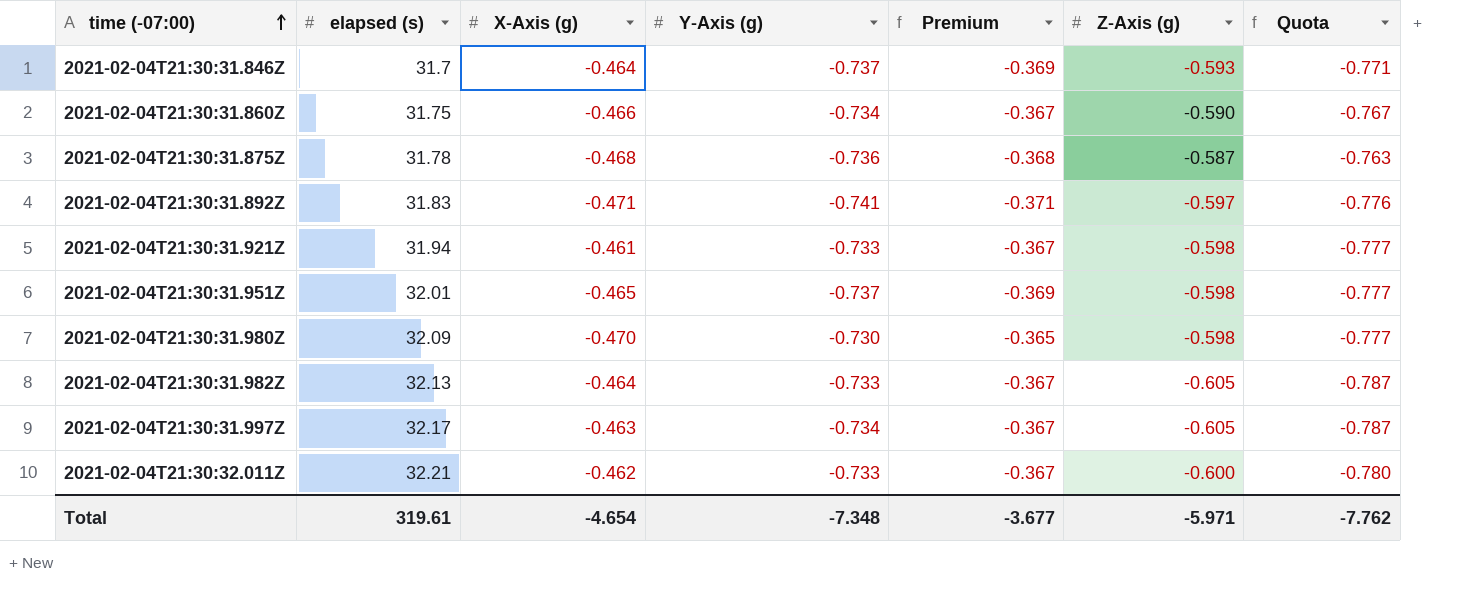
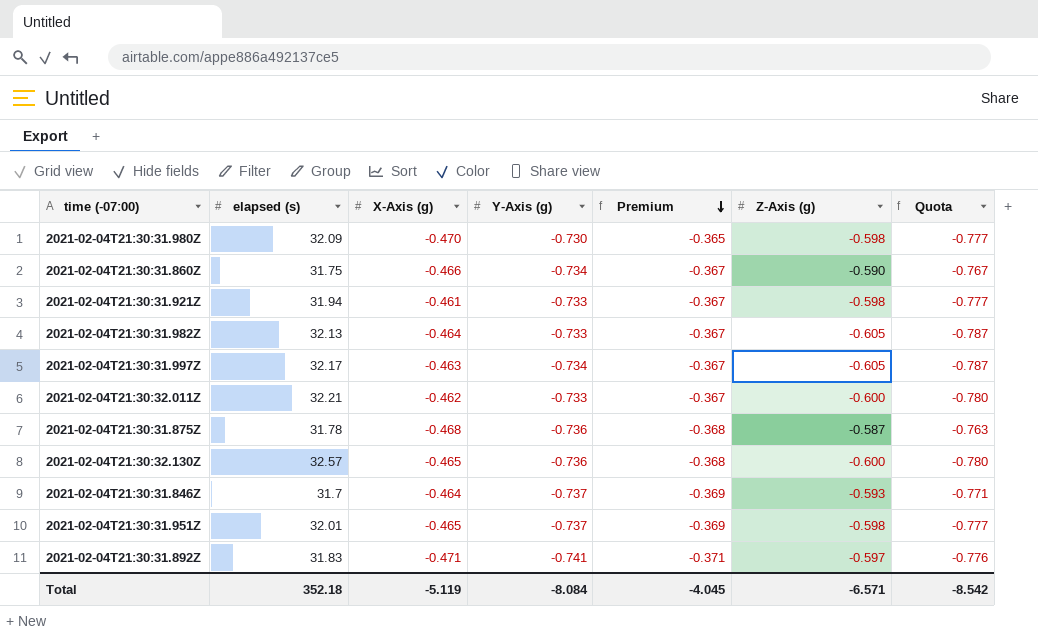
row order: time (-07:00) ascending -> Premium descending
row 2021-02-04T21:30:32.130Z: none -> 32.57 | -0.465 | -0.736 | -0.368 | -0.600 | -0.780
Total | elapsed (s): 319.61 -> 352.18
Total | X-Axis (g): -4.654 -> -5.119
Total | Y-Axis (g): -7.348 -> -8.084
Total | Premium: -3.677 -> -4.045
Total | Z-Axis (g): -5.971 -> -6.571
Total | Quota: -7.762 -> -8.542

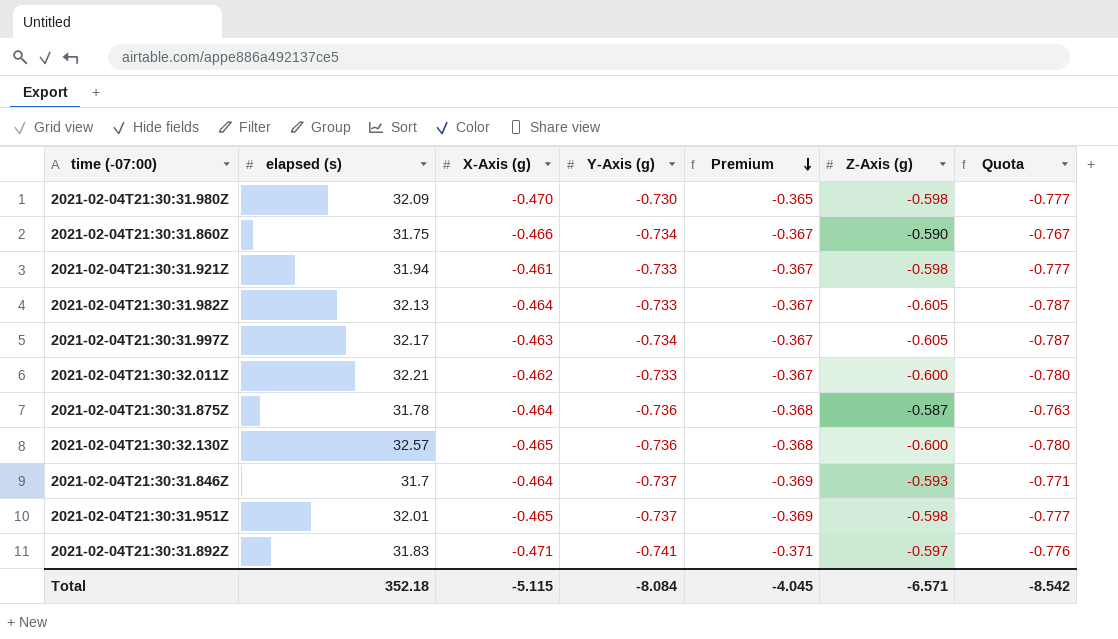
2021-02-04T21:30:31.875Z | X-Axis (g): -0.468 -> -0.464
Total | X-Axis (g): -5.119 -> -5.115

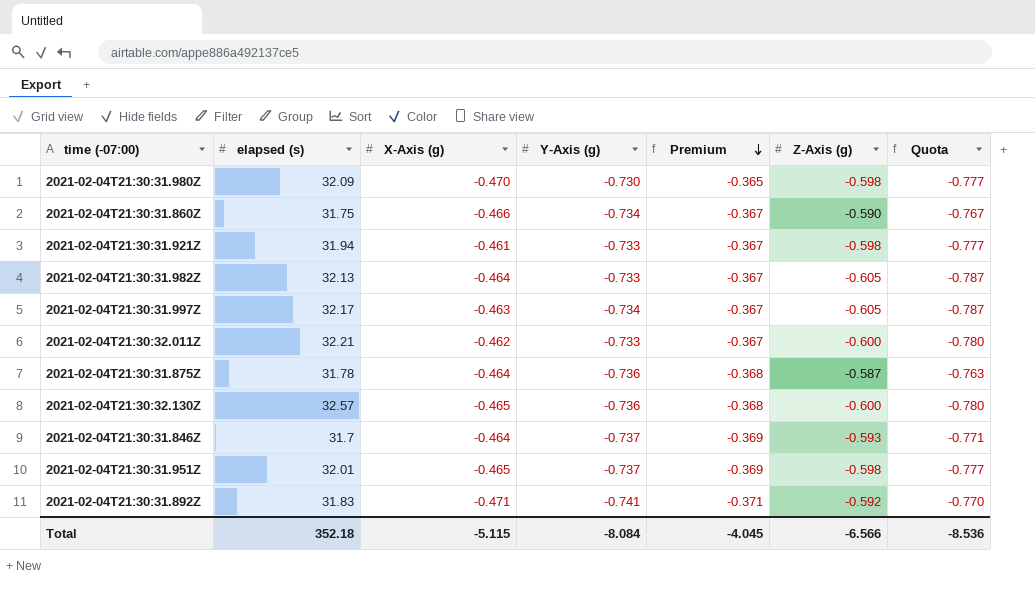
2021-02-04T21:30:31.892Z | Z-Axis (g): -0.597 -> -0.592
2021-02-04T21:30:31.892Z | Quota: -0.776 -> -0.770
Total | Z-Axis (g): -6.571 -> -6.566
Total | Quota: -8.542 -> -8.536

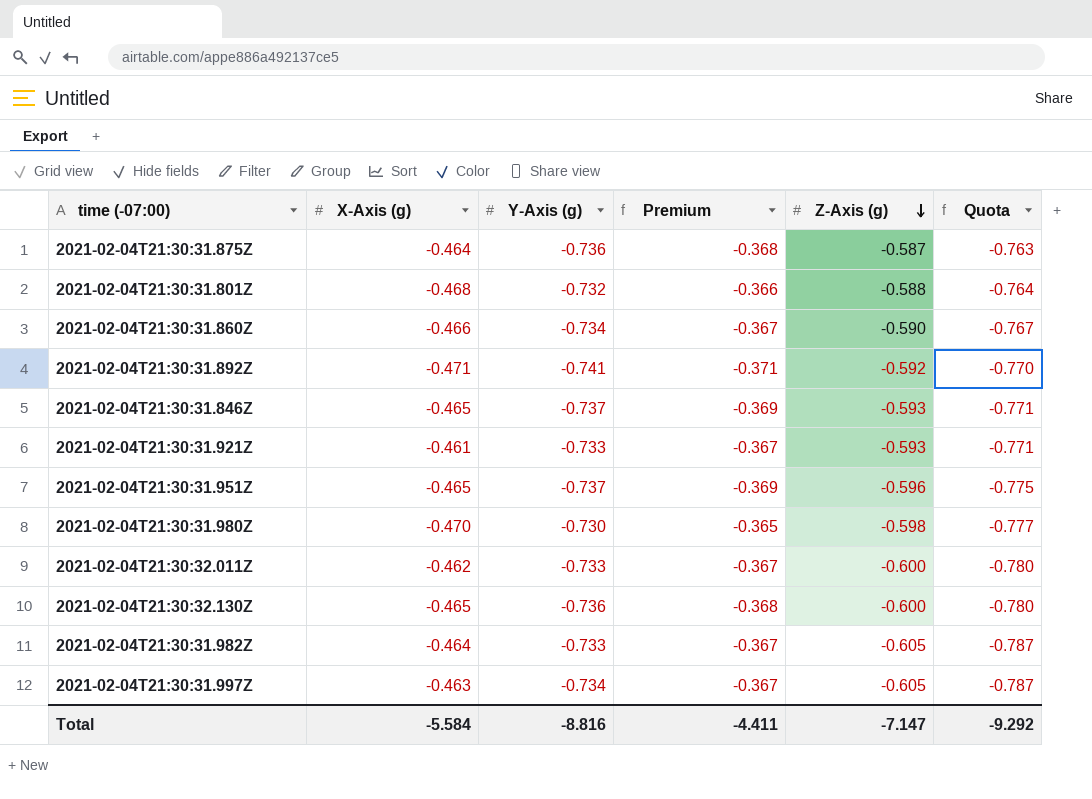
row order: Premium descending -> Z-Axis (g) descending
column elapsed (s) | position: 2 -> none
row 2021-02-04T21:30:31.801Z: none -> -0.468 | -0.732 | -0.366 | -0.588 | -0.764
2021-02-04T21:30:31.846Z | X-Axis (g): -0.464 -> -0.465
2021-02-04T21:30:31.921Z | Z-Axis (g): -0.598 -> -0.593
2021-02-04T21:30:31.921Z | Quota: -0.777 -> -0.771
2021-02-04T21:30:31.951Z | Z-Axis (g): -0.598 -> -0.596
2021-02-04T21:30:31.951Z | Quota: -0.777 -> -0.775
Total | X-Axis (g): -5.115 -> -5.584
Total | Y-Axis (g): -8.084 -> -8.816
Total | Premium: -4.045 -> -4.411
Total | Z-Axis (g): -6.566 -> -7.147
Total | Quota: -8.536 -> -9.292

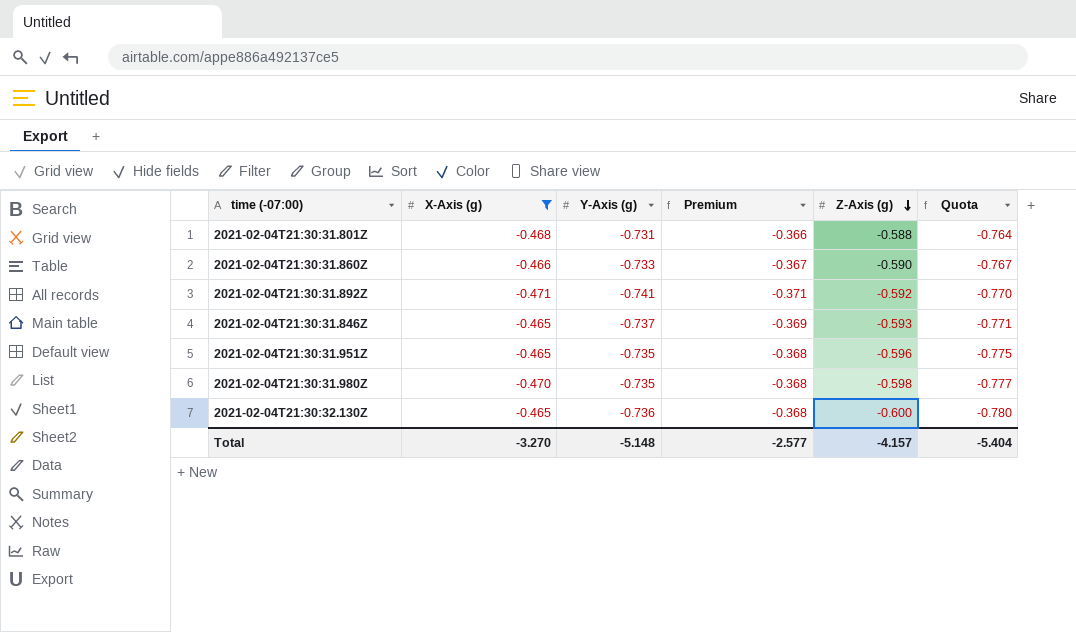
filter: none -> X-Axis (g) <= -0.465
2021-02-04T21:30:31.801Z | Y-Axis (g): -0.732 -> -0.731
2021-02-04T21:30:31.860Z | Y-Axis (g): -0.734 -> -0.733
2021-02-04T21:30:31.951Z | Y-Axis (g): -0.737 -> -0.735
2021-02-04T21:30:31.951Z | Premium: -0.369 -> -0.368
2021-02-04T21:30:31.980Z | Y-Axis (g): -0.730 -> -0.735
2021-02-04T21:30:31.980Z | Premium: -0.365 -> -0.368
Total | X-Axis (g): -5.584 -> -3.270
Total | Y-Axis (g): -8.816 -> -5.148
Total | Premium: -4.411 -> -2.577
Total | Z-Axis (g): -7.147 -> -4.157
Total | Quota: -9.292 -> -5.404

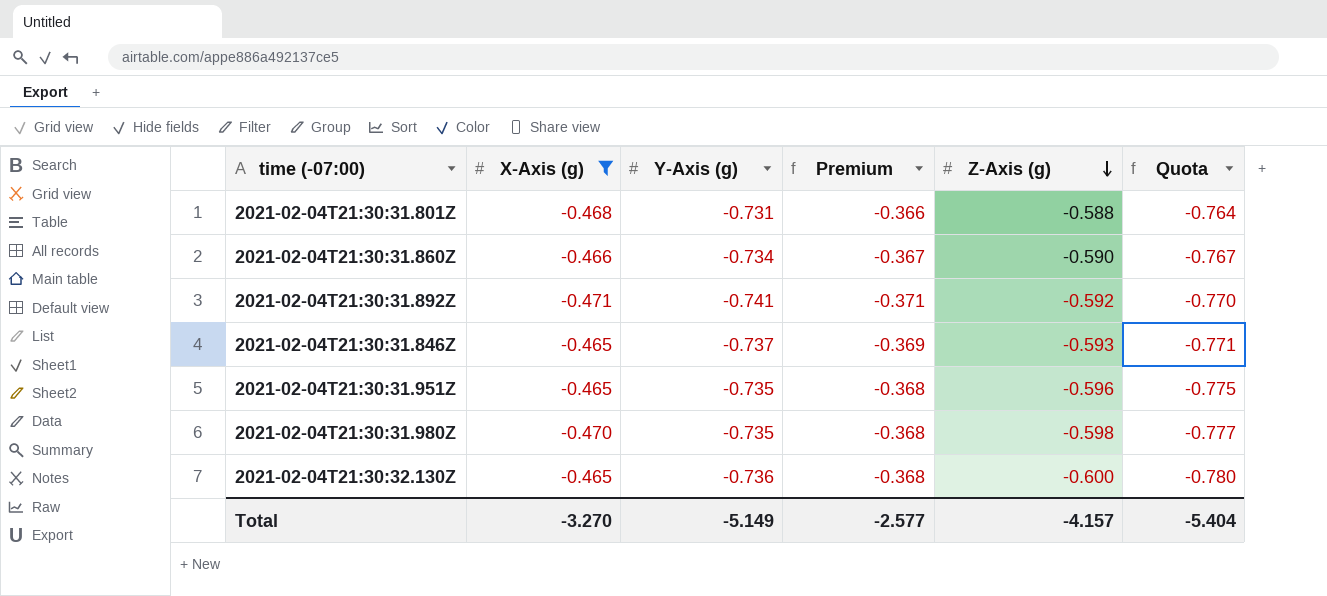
2021-02-04T21:30:31.860Z | Y-Axis (g): -0.733 -> -0.734
Total | Y-Axis (g): -5.148 -> -5.149

